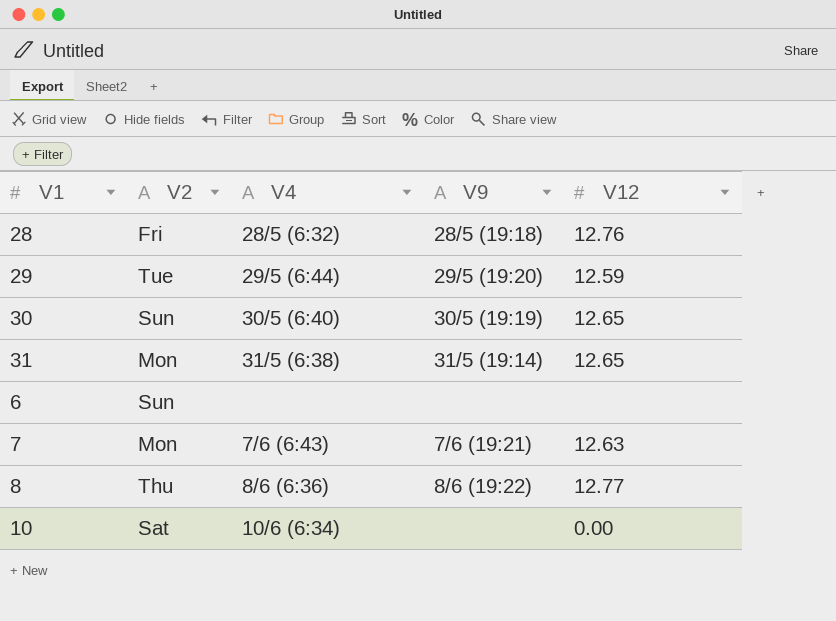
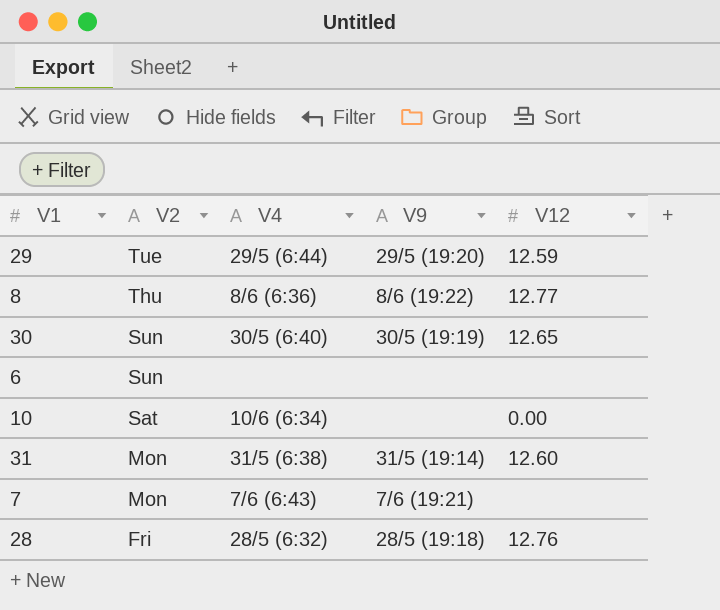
row order: none -> V2 descending
31 | V12: 12.65 -> 12.60
7 | V12: 12.63 -> none

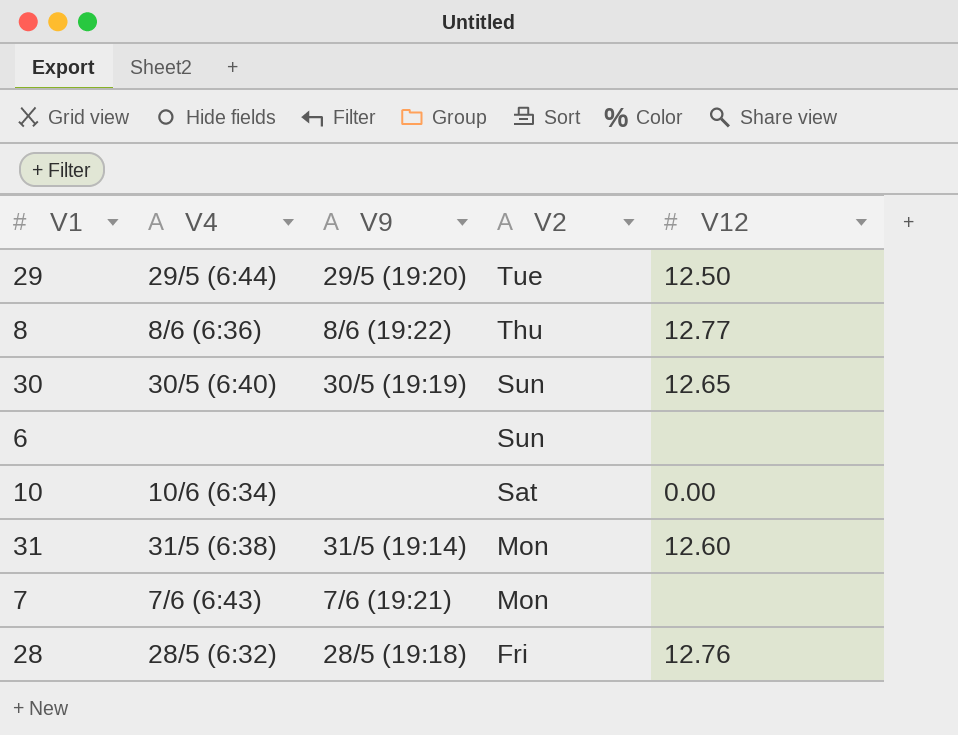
column V2 | position: 2 -> 4
29 | V12: 12.59 -> 12.50

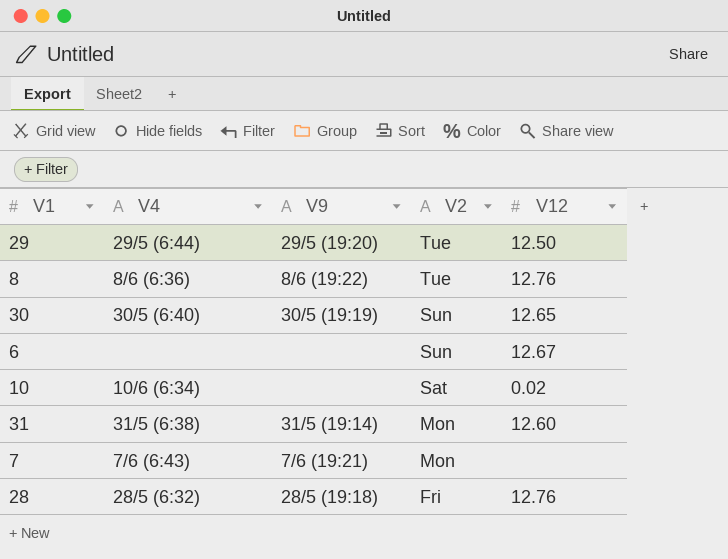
8 | V2: Thu -> Tue
8 | V12: 12.77 -> 12.76
6 | V12: none -> 12.67
10 | V12: 0.00 -> 0.02

